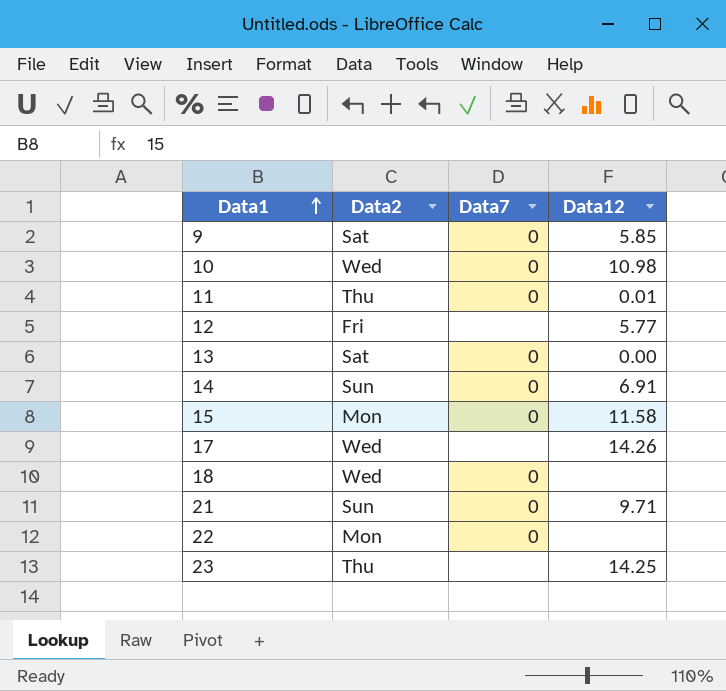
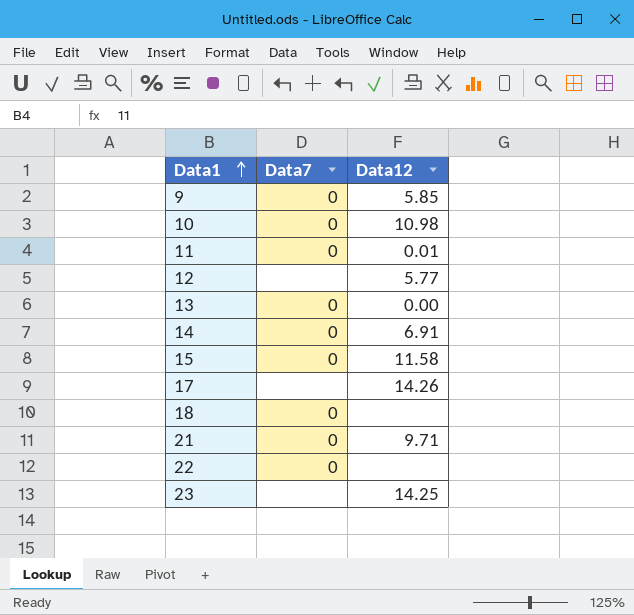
column Data2 | position: 2 -> none

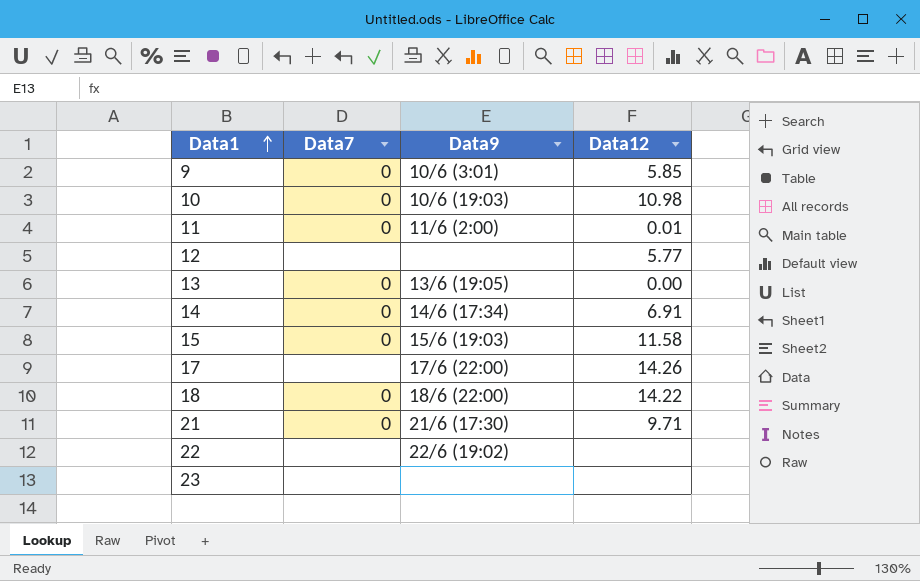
column Data9 | position: none -> 3
18 | Data12: none -> 14.22
22 | Data7: 0 -> none
23 | Data12: 14.25 -> none

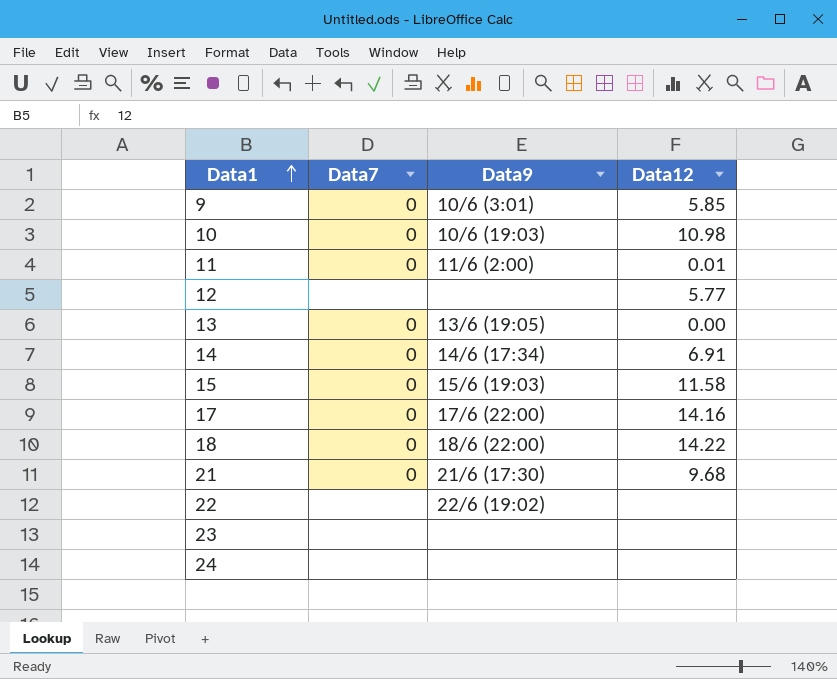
17 | Data7: none -> 0
17 | Data12: 14.26 -> 14.16
21 | Data12: 9.71 -> 9.68
row 24: none -> none | none | none

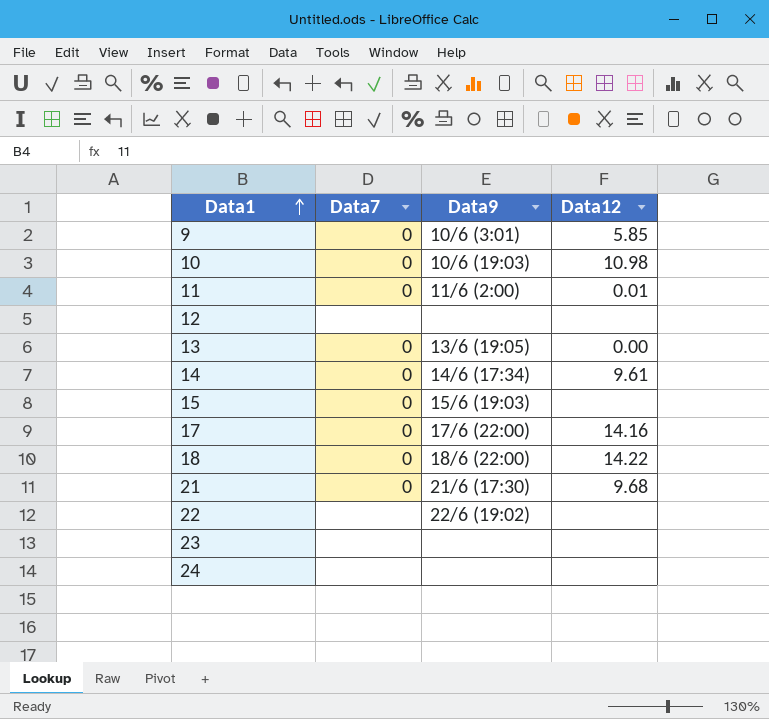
12 | Data12: 5.77 -> none
14 | Data12: 6.91 -> 9.61
15 | Data12: 11.58 -> none

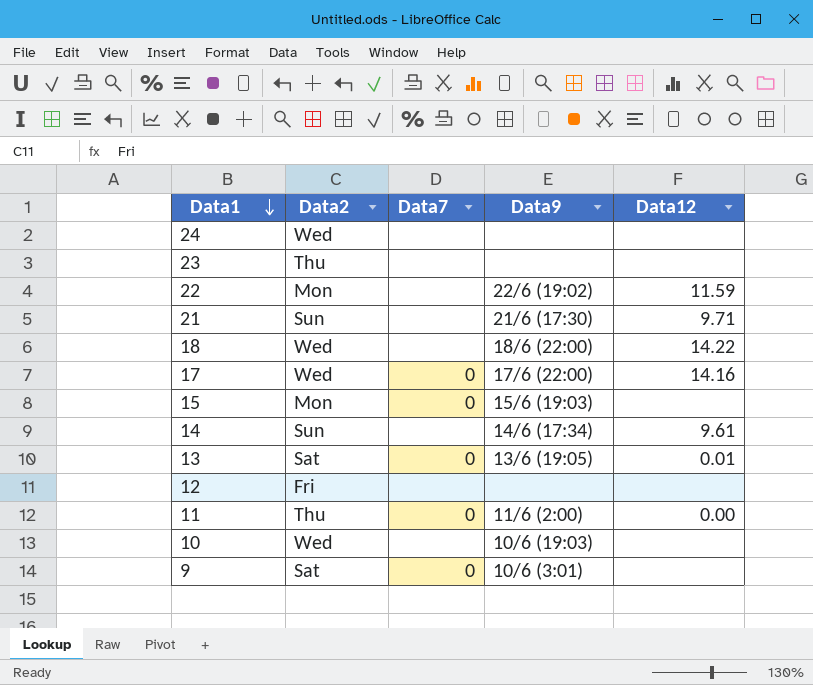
row order: Data1 ascending -> Data1 descending
column Data2 | position: none -> 2
22 | Data12: none -> 11.59
21 | Data7: 0 -> none
21 | Data12: 9.68 -> 9.71
18 | Data7: 0 -> none
14 | Data7: 0 -> none
13 | Data12: 0.00 -> 0.01
11 | Data12: 0.01 -> 0.00
10 | Data7: 0 -> none
10 | Data12: 10.98 -> none
9 | Data12: 5.85 -> none

